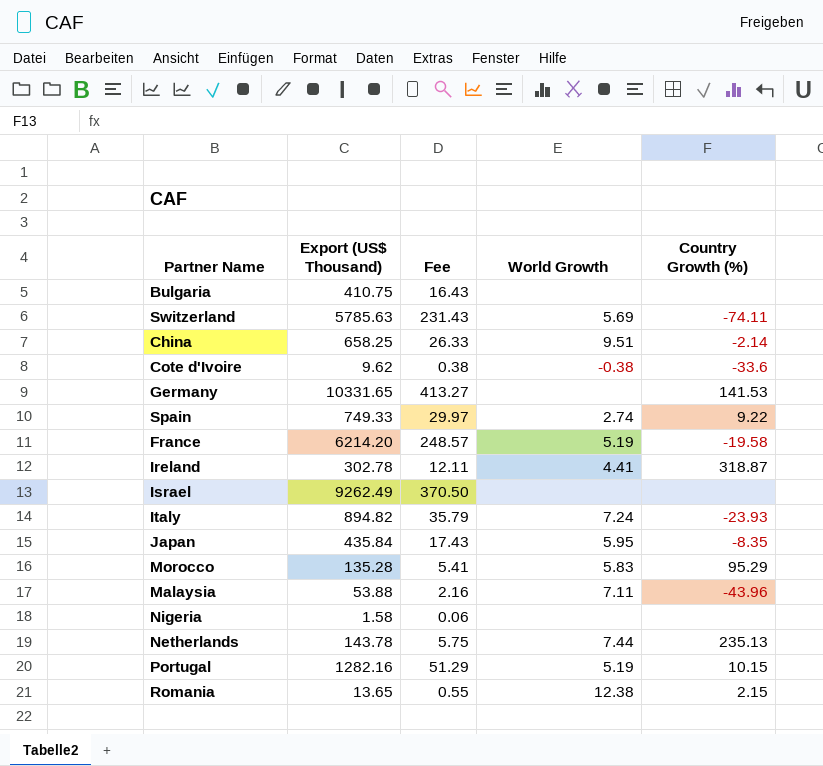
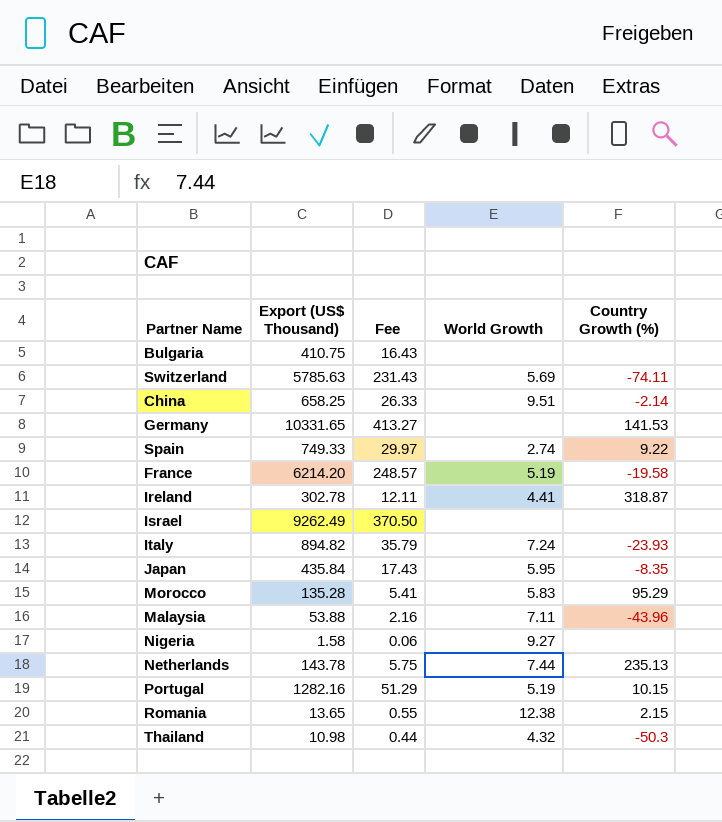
row Cote d'Ivoire: 9.62 | 0.38 | -0.38 | -33.6 -> none
Nigeria | World Growth: none -> 9.27
row Thailand: none -> 10.98 | 0.44 | 4.32 | -50.3

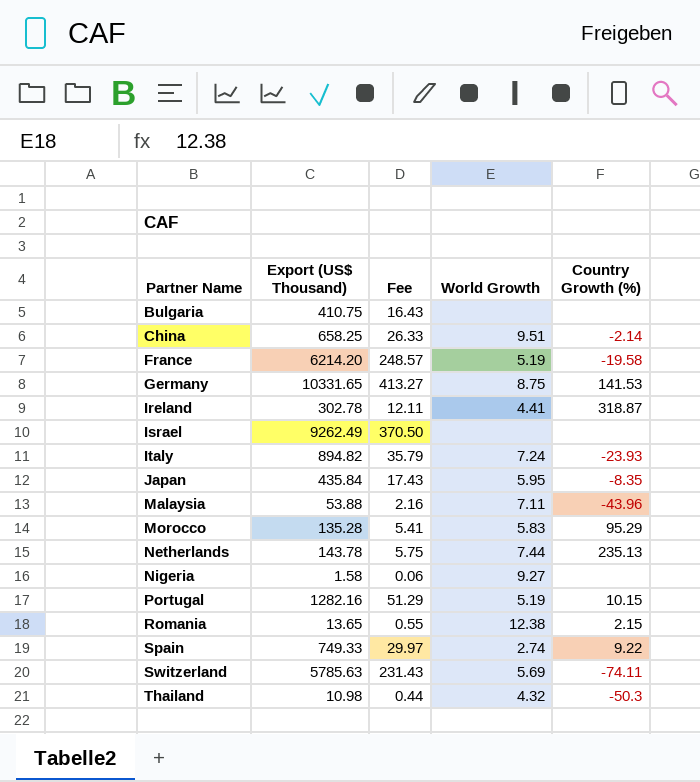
row order: none -> Partner Name ascending
Germany | World Growth: none -> 8.75

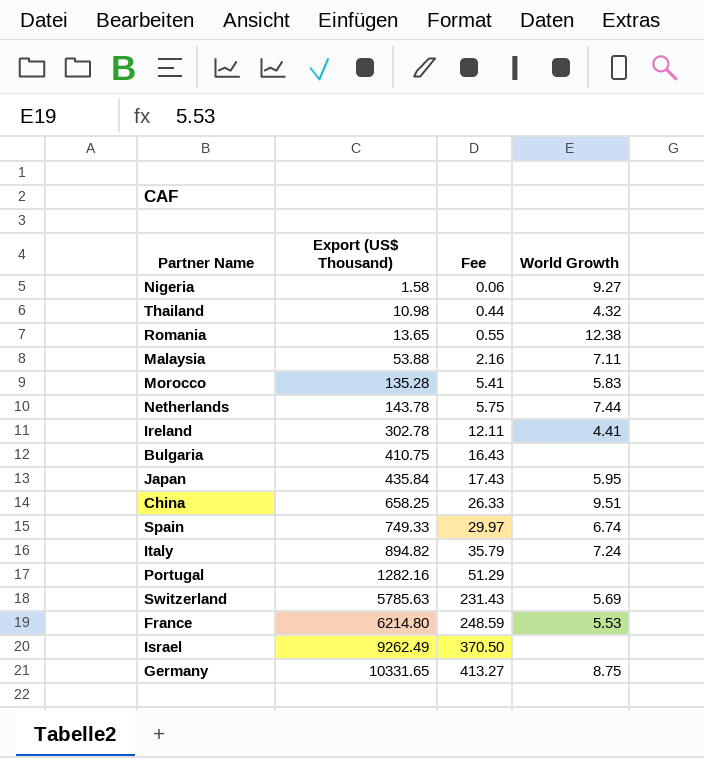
row order: Partner Name ascending -> Export (US$ Thousand) ascending
column Country Growth (%) | position: 5 -> none
Spain | World Growth: 2.74 -> 6.74
Portugal | World Growth: 5.19 -> none
France | Export (US$ Thousand): 6214.20 -> 6214.80
France | Fee: 248.57 -> 248.59
France | World Growth: 5.19 -> 5.53

